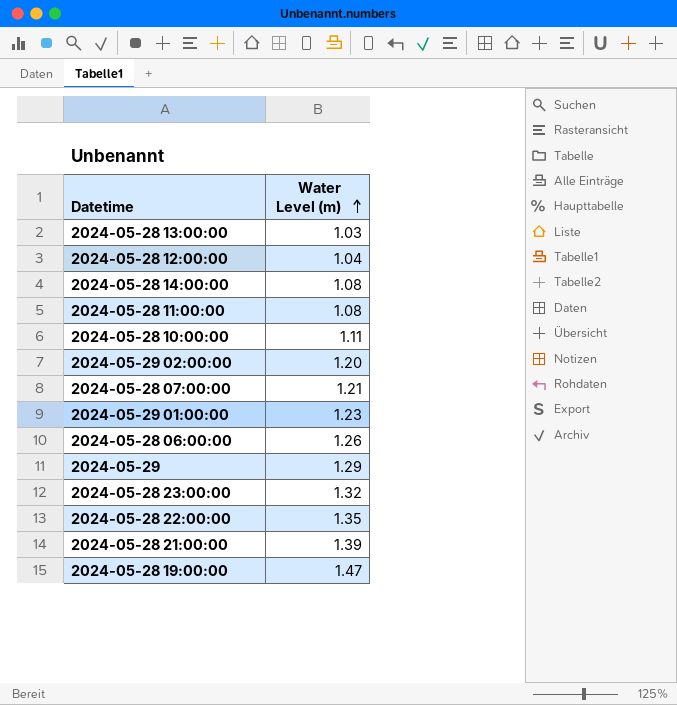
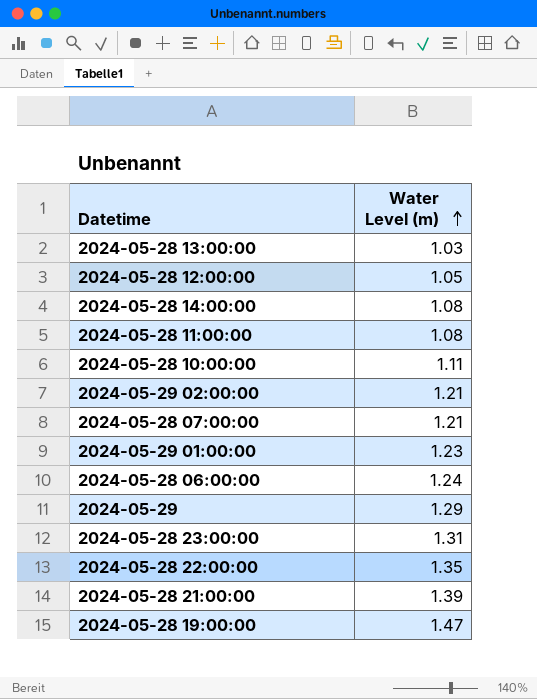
2024-05-28 12:00:00 | Water Level (m): 1.04 -> 1.05
2024-05-29 02:00:00 | Water Level (m): 1.20 -> 1.21
2024-05-28 06:00:00 | Water Level (m): 1.26 -> 1.24
2024-05-28 23:00:00 | Water Level (m): 1.32 -> 1.31

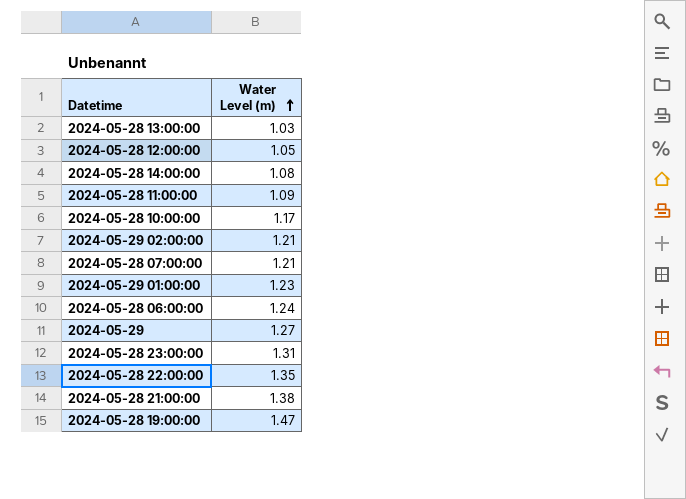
2024-05-28 11:00:00 | Water Level (m): 1.08 -> 1.09
2024-05-28 10:00:00 | Water Level (m): 1.11 -> 1.17
2024-05-29 | Water Level (m): 1.29 -> 1.27
2024-05-28 21:00:00 | Water Level (m): 1.39 -> 1.38

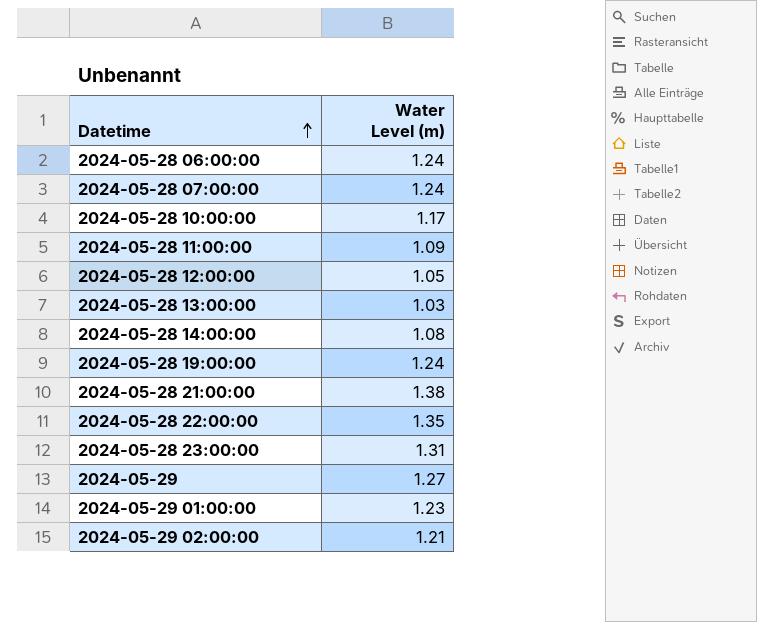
row order: Water Level (m) ascending -> Datetime ascending
2024-05-28 07:00:00 | Water Level (m): 1.21 -> 1.24
2024-05-28 19:00:00 | Water Level (m): 1.47 -> 1.24

